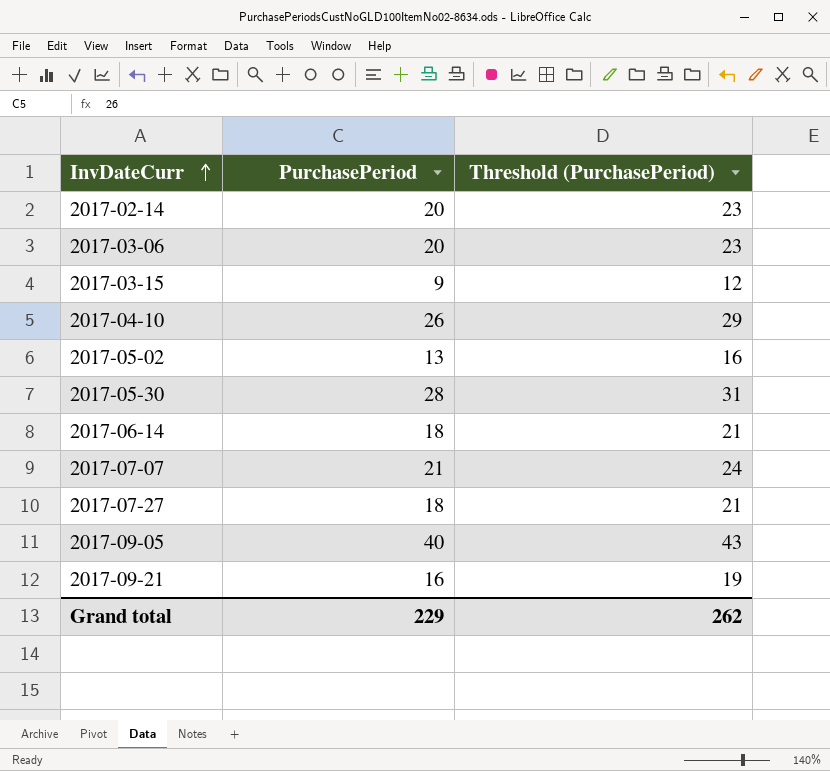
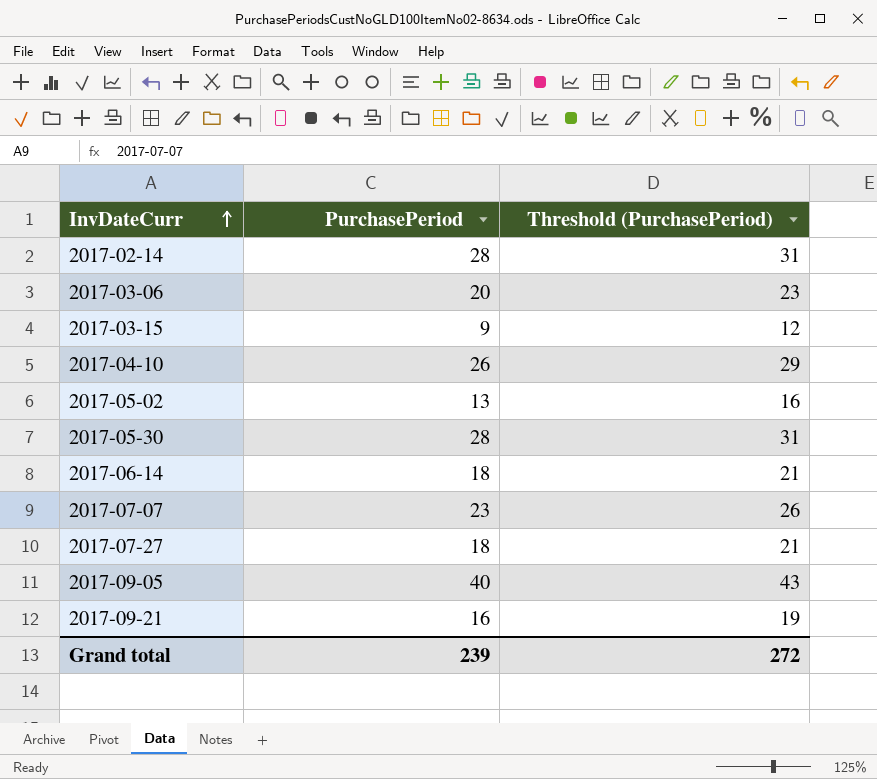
2017-02-14 | PurchasePeriod: 20 -> 28
2017-02-14 | Threshold (PurchasePeriod): 23 -> 31
2017-07-07 | PurchasePeriod: 21 -> 23
2017-07-07 | Threshold (PurchasePeriod): 24 -> 26
Grand total | PurchasePeriod: 229 -> 239
Grand total | Threshold (PurchasePeriod): 262 -> 272

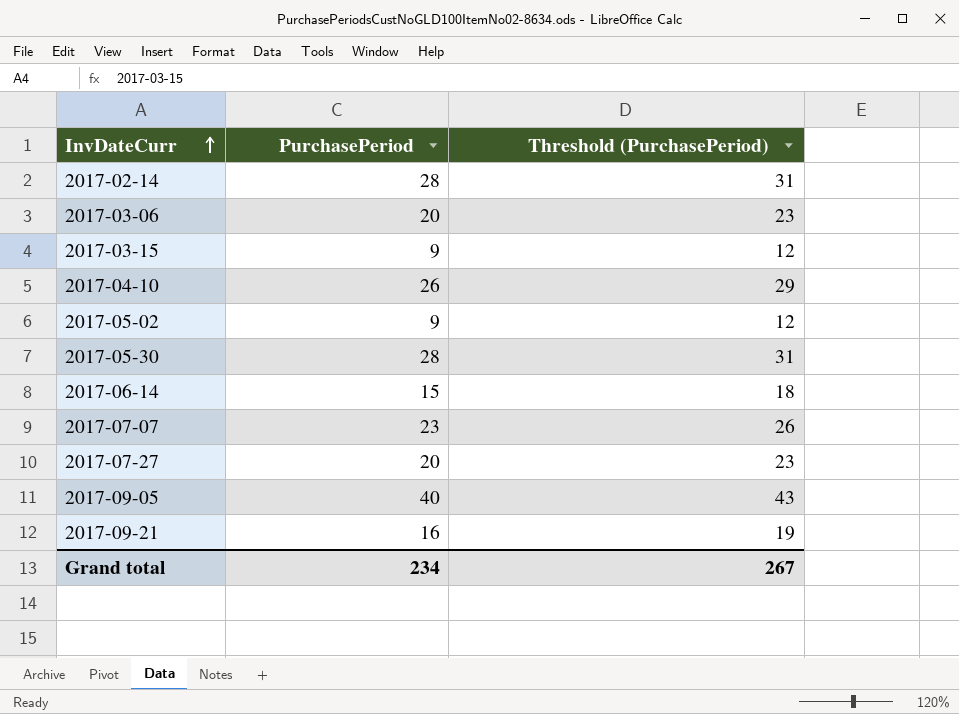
2017-05-02 | PurchasePeriod: 13 -> 9
2017-05-02 | Threshold (PurchasePeriod): 16 -> 12
2017-06-14 | PurchasePeriod: 18 -> 15
2017-06-14 | Threshold (PurchasePeriod): 21 -> 18
2017-07-27 | PurchasePeriod: 18 -> 20
2017-07-27 | Threshold (PurchasePeriod): 21 -> 23
Grand total | PurchasePeriod: 239 -> 234
Grand total | Threshold (PurchasePeriod): 272 -> 267

